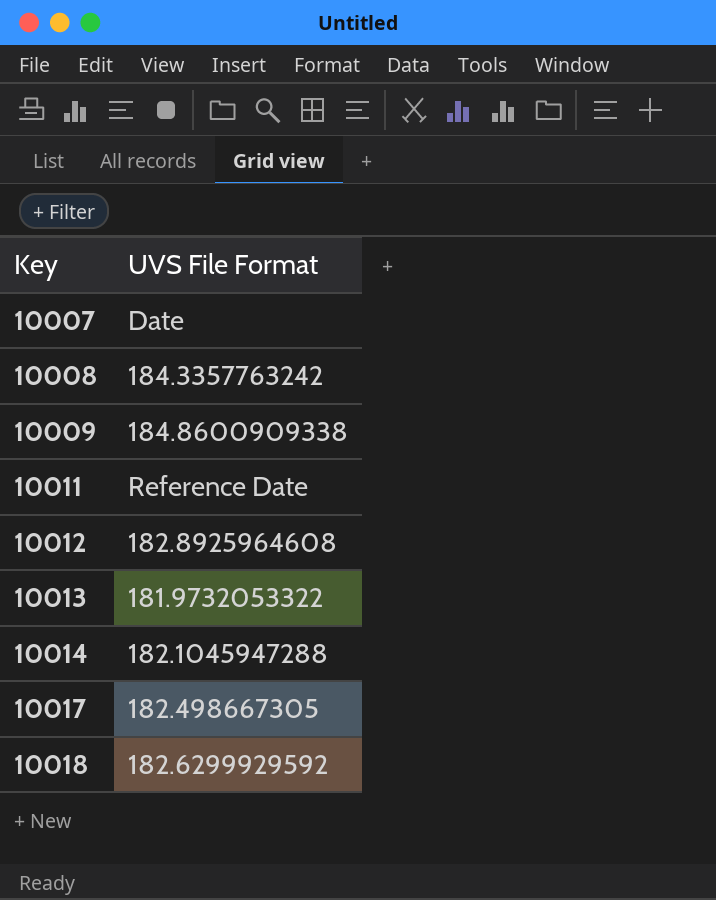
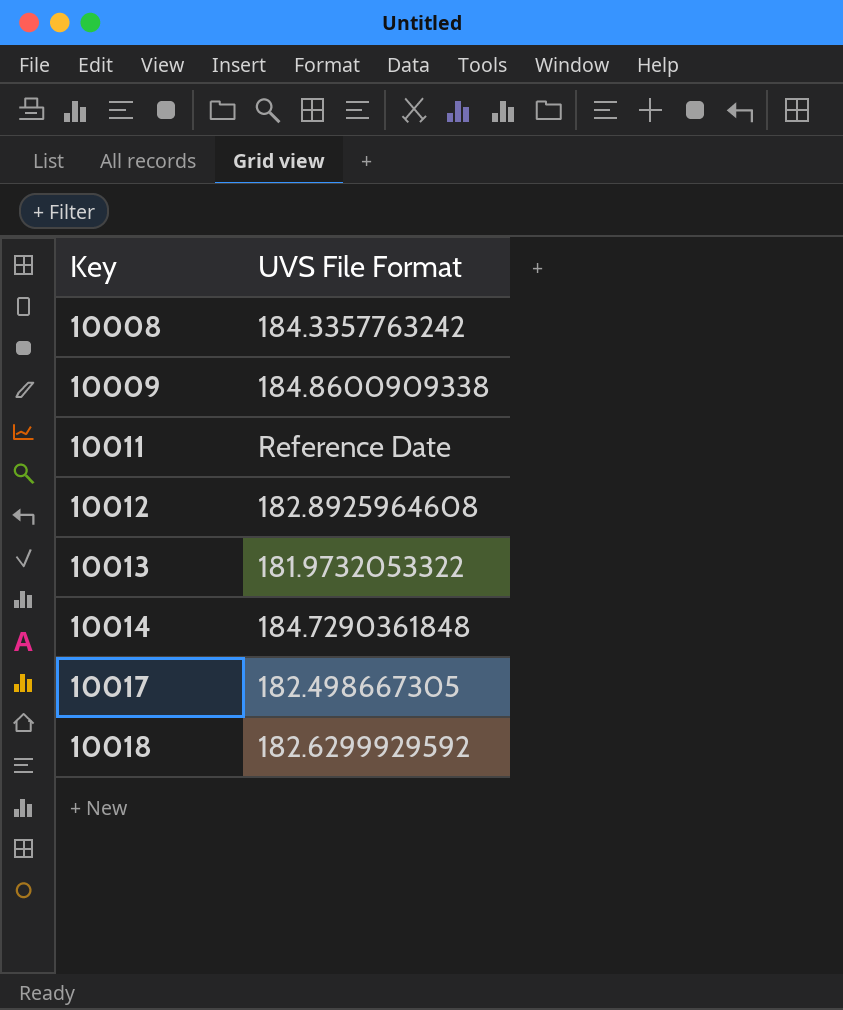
row 10007: Date -> none
10014 | UVS File Format: 182.1045947288 -> 184.7290361848

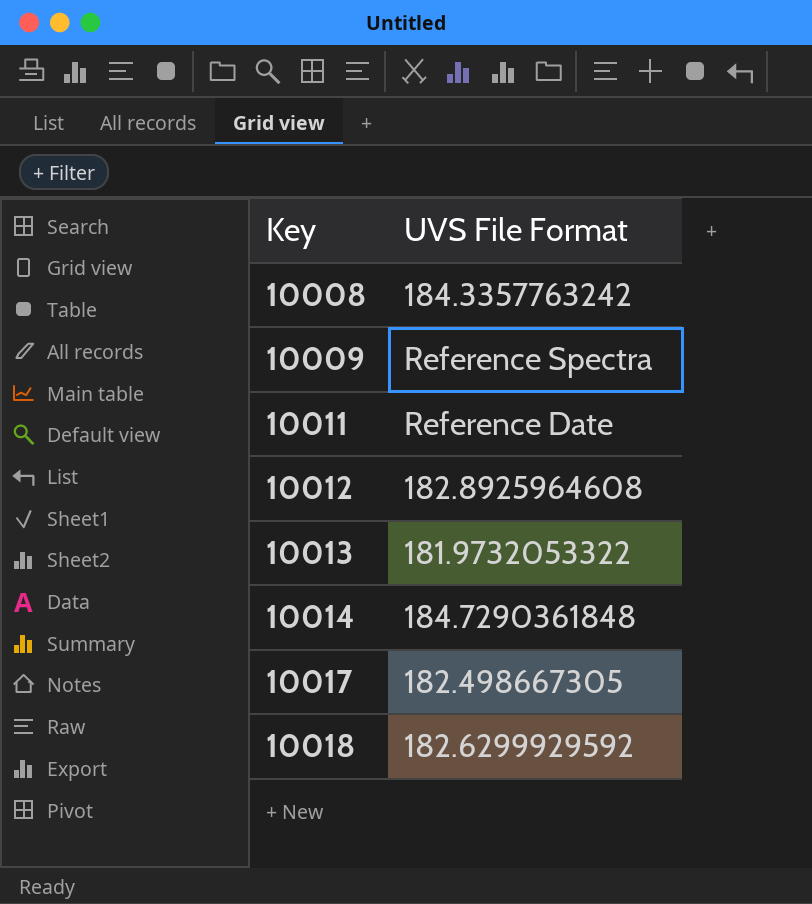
10009 | UVS File Format: 184.8600909338 -> Reference Spectra

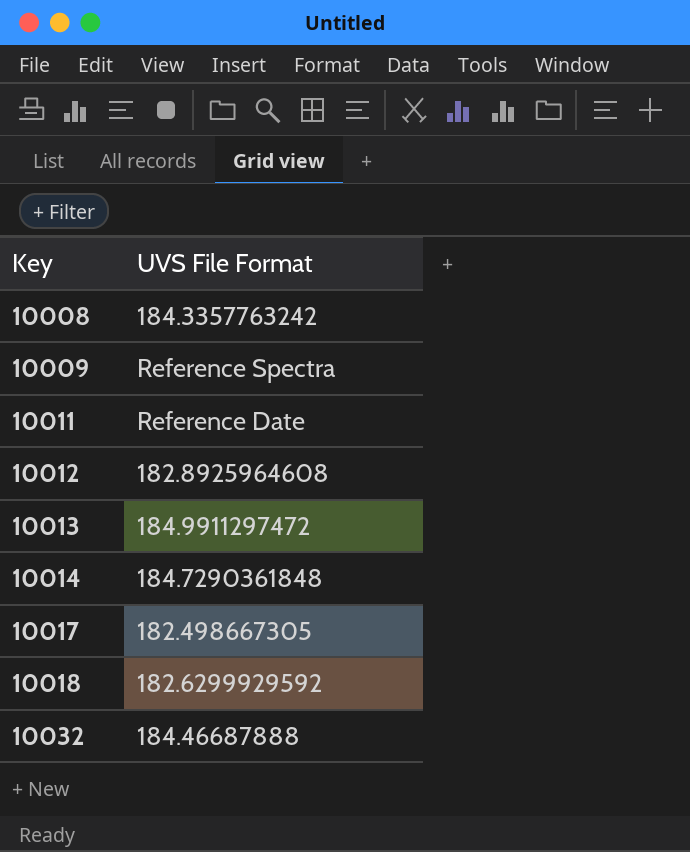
10013 | UVS File Format: 181.9732053322 -> 184.9911297472
row 10032: none -> 184.46687888

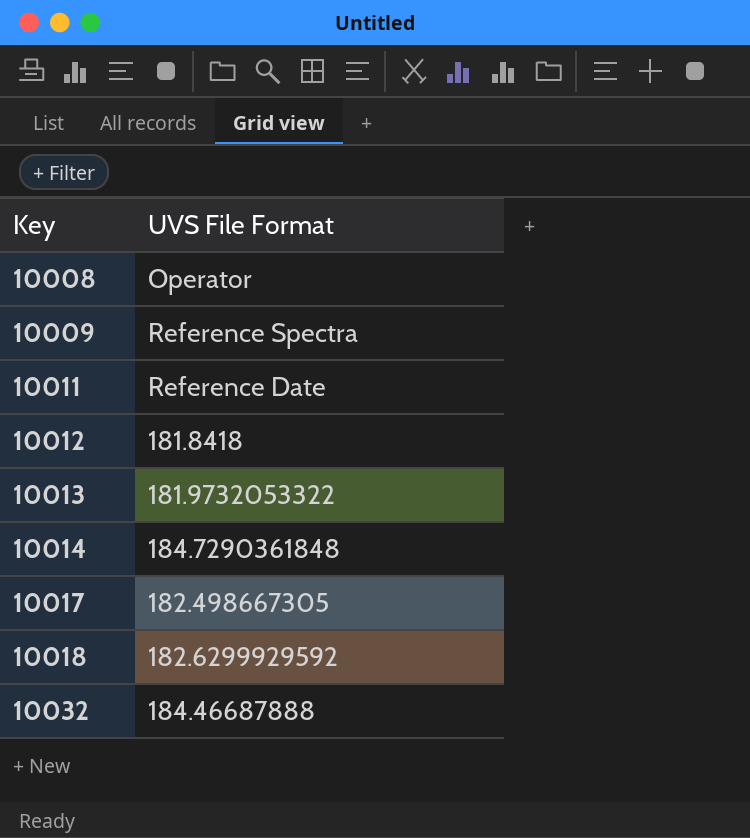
10008 | UVS File Format: 184.3357763242 -> Operator
10012 | UVS File Format: 182.8925964608 -> 181.8418
10013 | UVS File Format: 184.9911297472 -> 181.9732053322

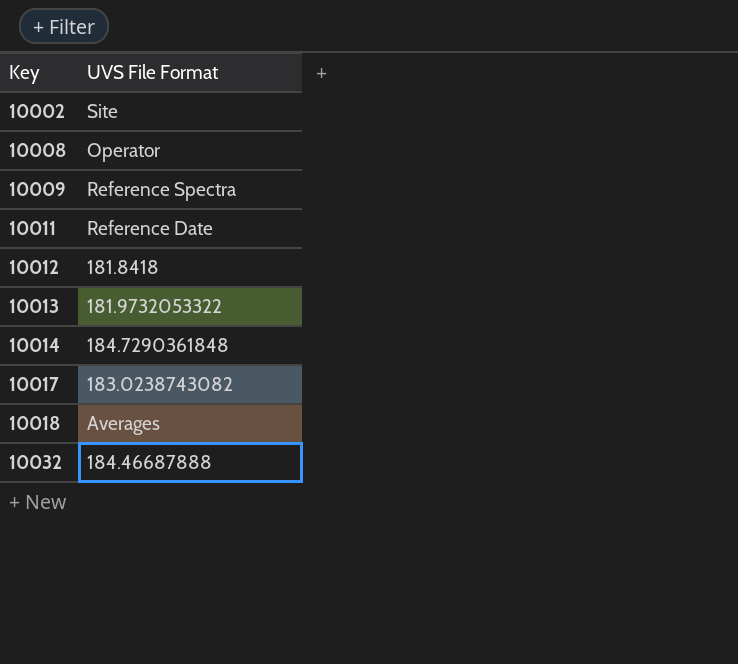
row 10002: none -> Site
10017 | UVS File Format: 182.498667305 -> 183.0238743082
10018 | UVS File Format: 182.6299929592 -> Averages

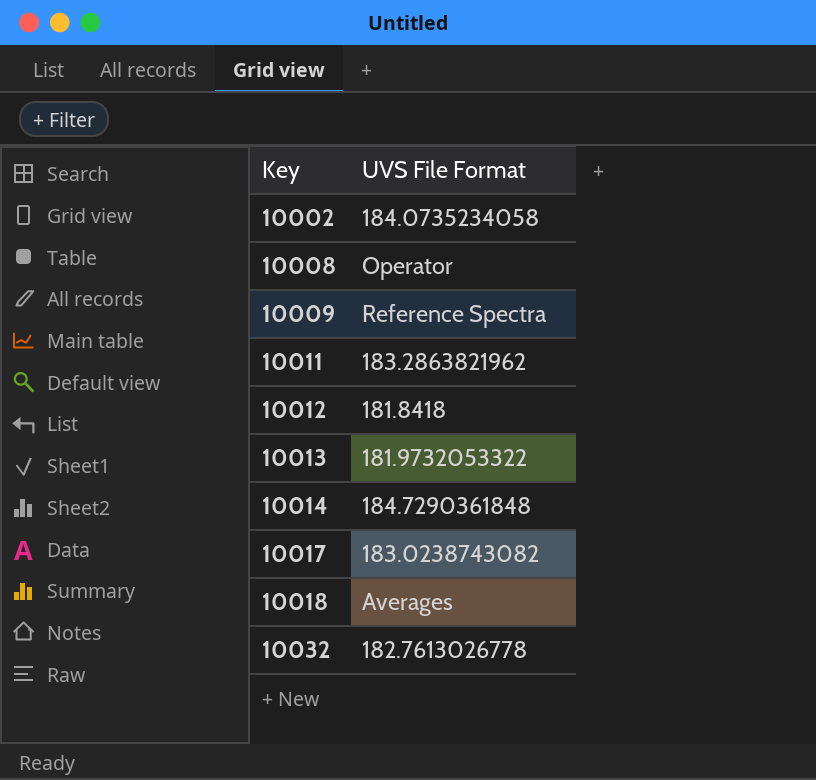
10002 | UVS File Format: Site -> 184.0735234058
10011 | UVS File Format: Reference Date -> 183.2863821962
10032 | UVS File Format: 184.46687888 -> 182.7613026778

